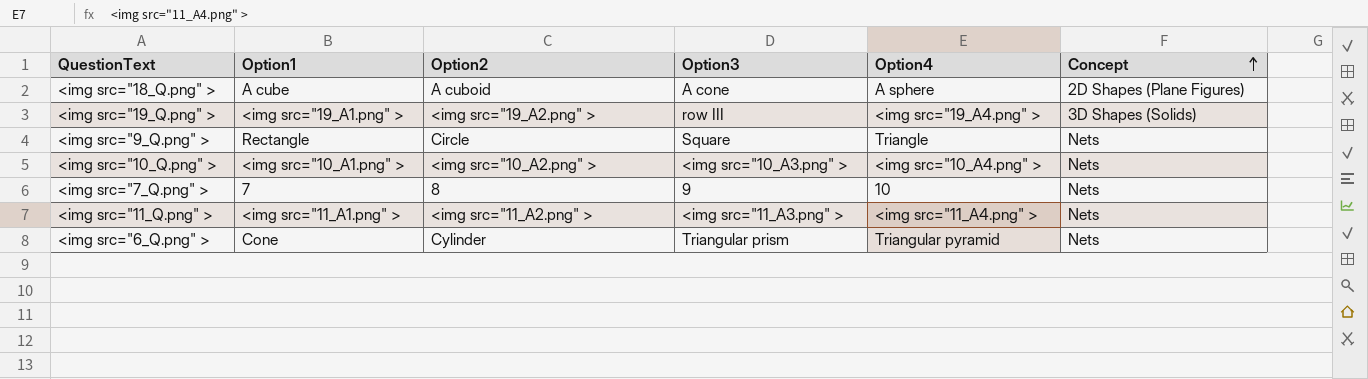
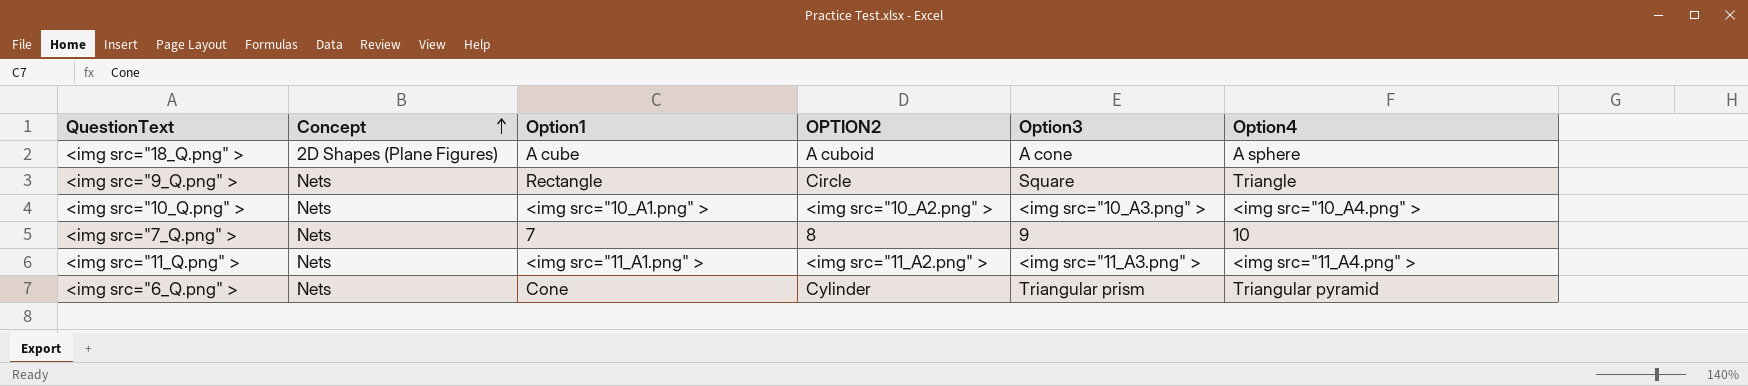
column Concept | position: 6 -> 2
column name: Option2 -> OPTION2
row <img src="19_Q.png" >: <img src="19_A1.png" > | <img src="19_A2.png" > | row III | <img src="19_A4.png" > | 3D Shapes (Solids) -> none

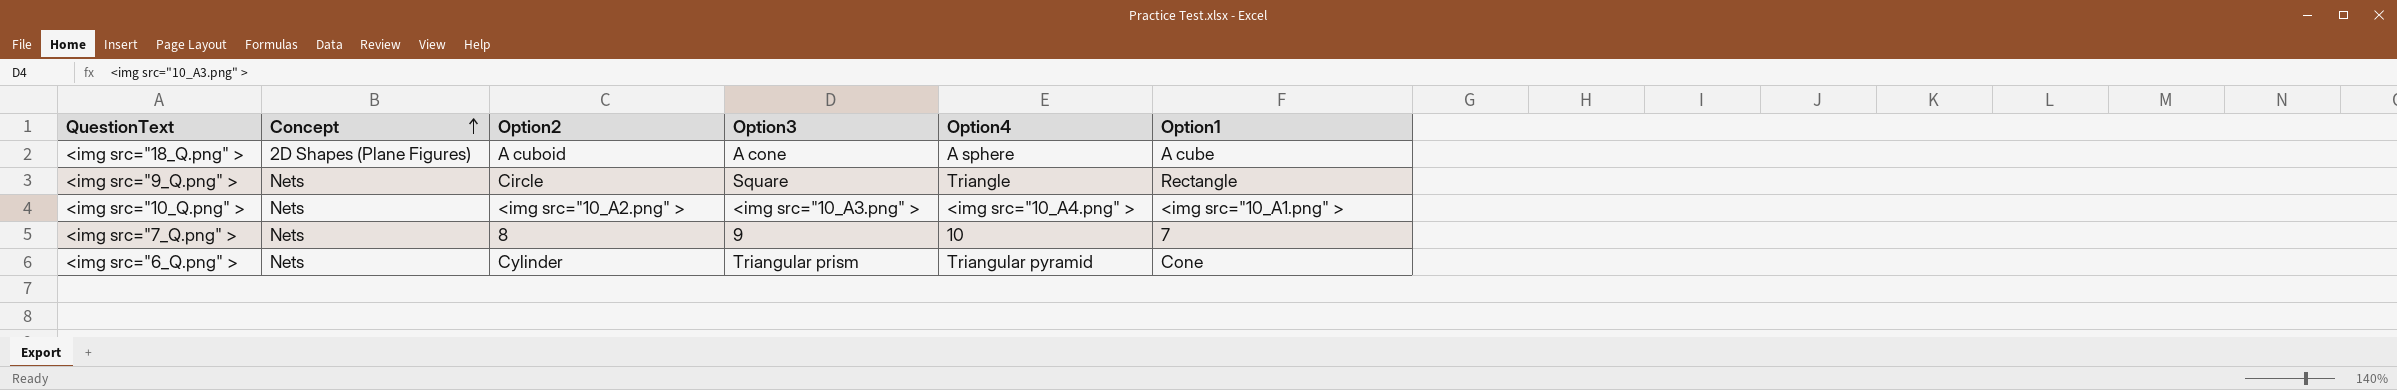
column name: OPTION2 -> Option2
column Option1 | position: 3 -> 6
row <img src="11_Q.png" >: Nets | <img src="11_A1.png" > | <img src="11_A2.png" > | <img src="11_A3.png" > | <img src="11_A4.png" > -> none

